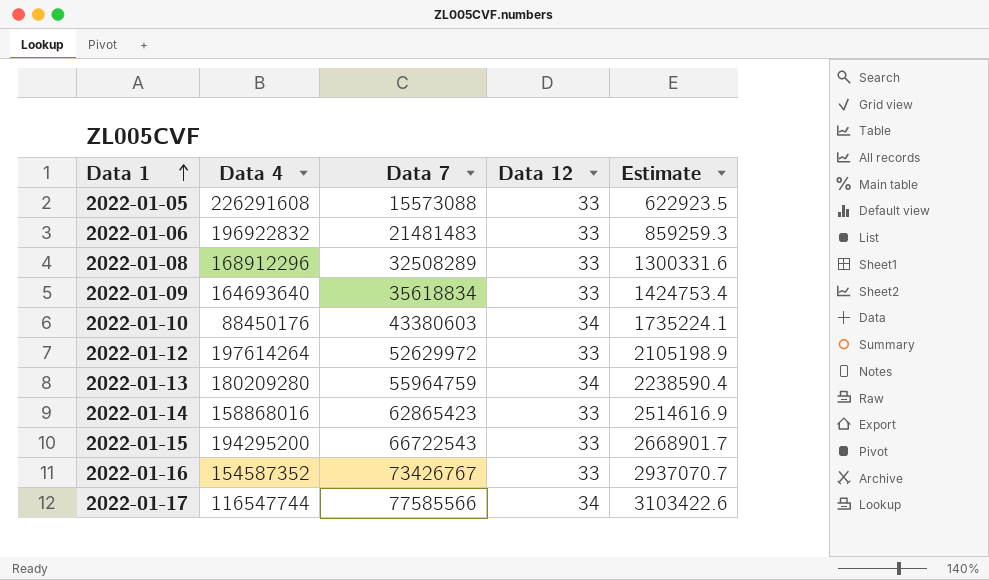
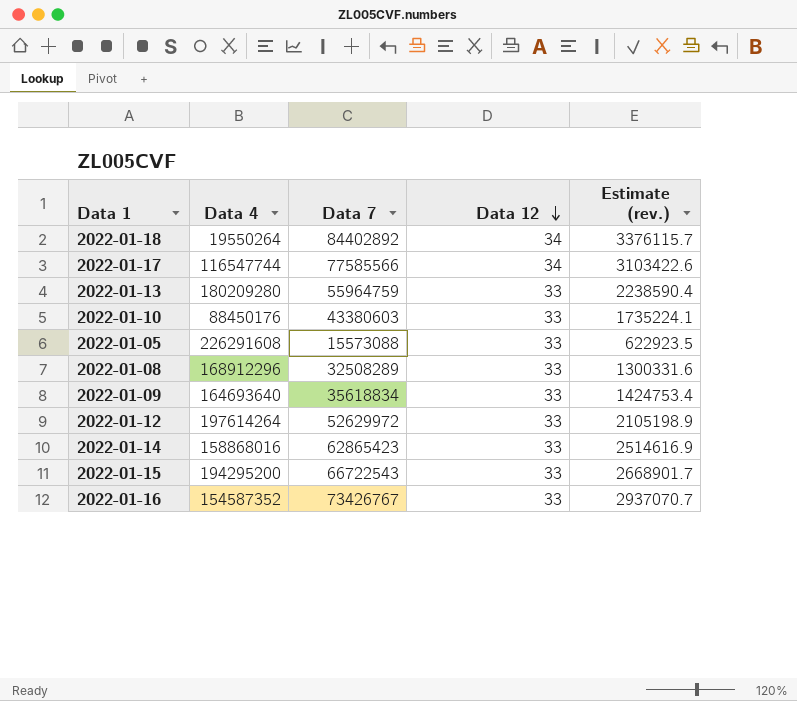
row order: Data 1 ascending -> Data 12 descending
column name: Estimate -> Estimate (rev.)
row 2022-01-06: 196922832 | 21481483 | 33 | 859259.3 -> none
row 2022-01-18: none -> 19550264 | 84402892 | 34 | 3376115.7
2022-01-13 | Data 12: 34 -> 33
2022-01-10 | Data 12: 34 -> 33

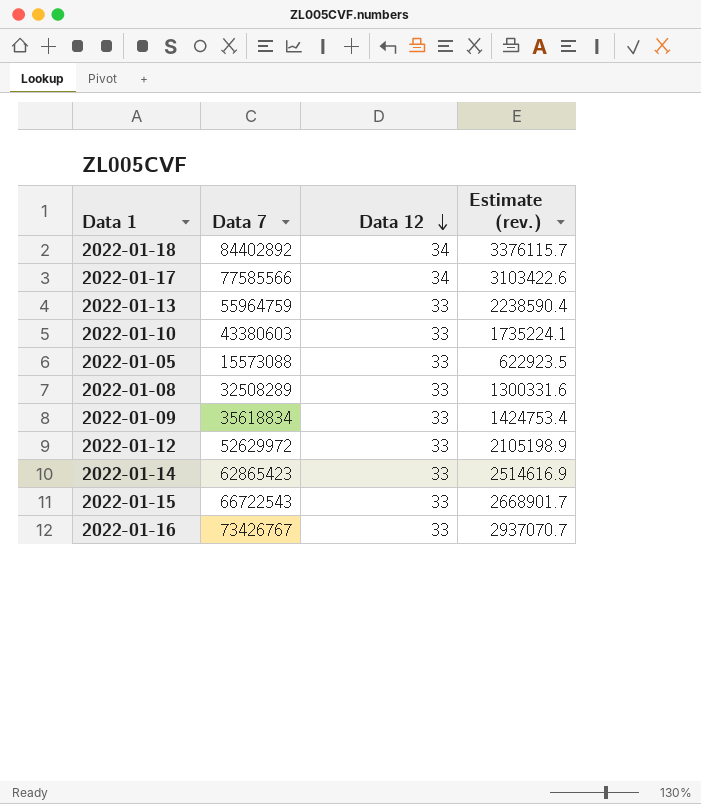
column Data 4 | position: 2 -> none

